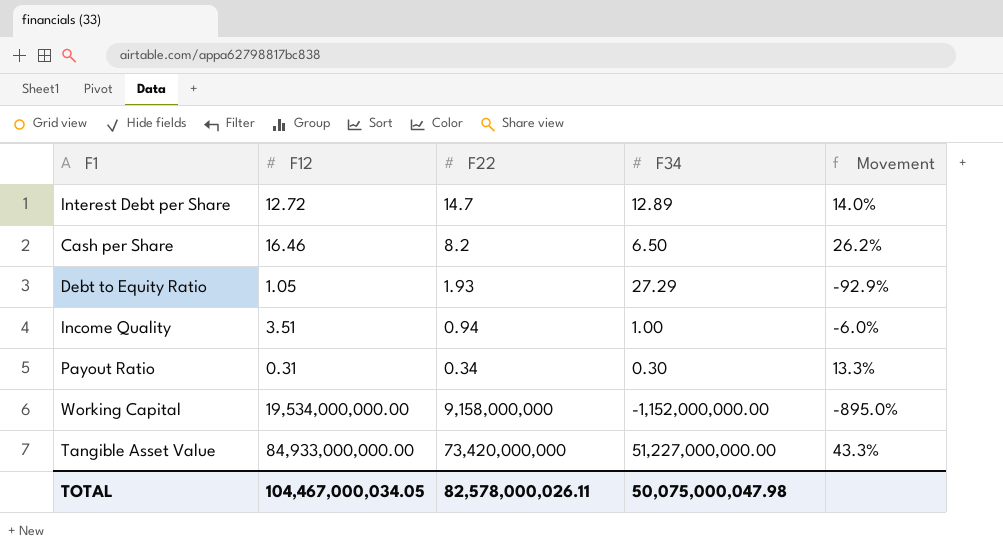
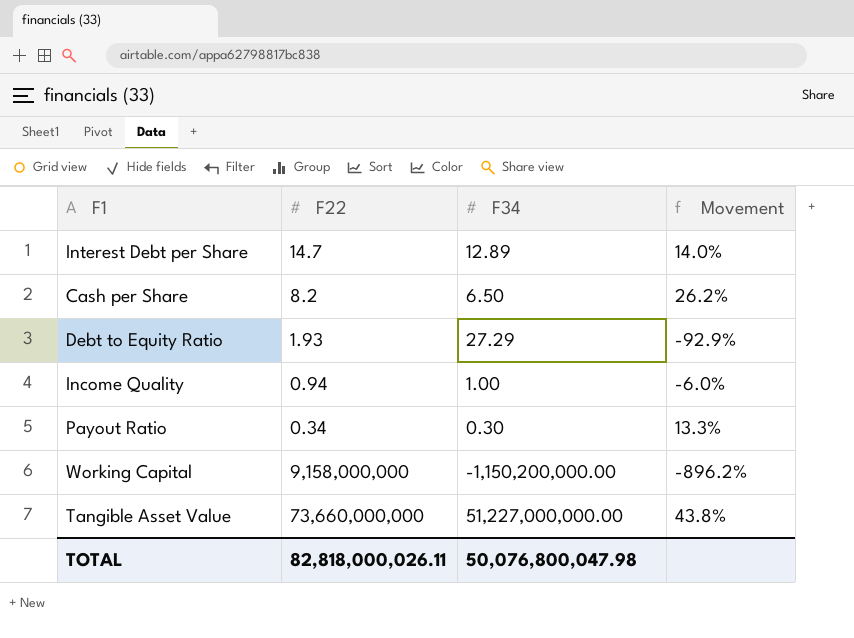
column F12 | position: 2 -> none
Working Capital | F34: -1,152,000,000.00 -> -1,150,200,000.00
Working Capital | Movement: -895.0% -> -896.2%
Tangible Asset Value | F22: 73,420,000,000 -> 73,660,000,000
Tangible Asset Value | Movement: 43.3% -> 43.8%
TOTAL | F22: 82,578,000,026.11 -> 82,818,000,026.11
TOTAL | F34: 50,075,000,047.98 -> 50,076,800,047.98

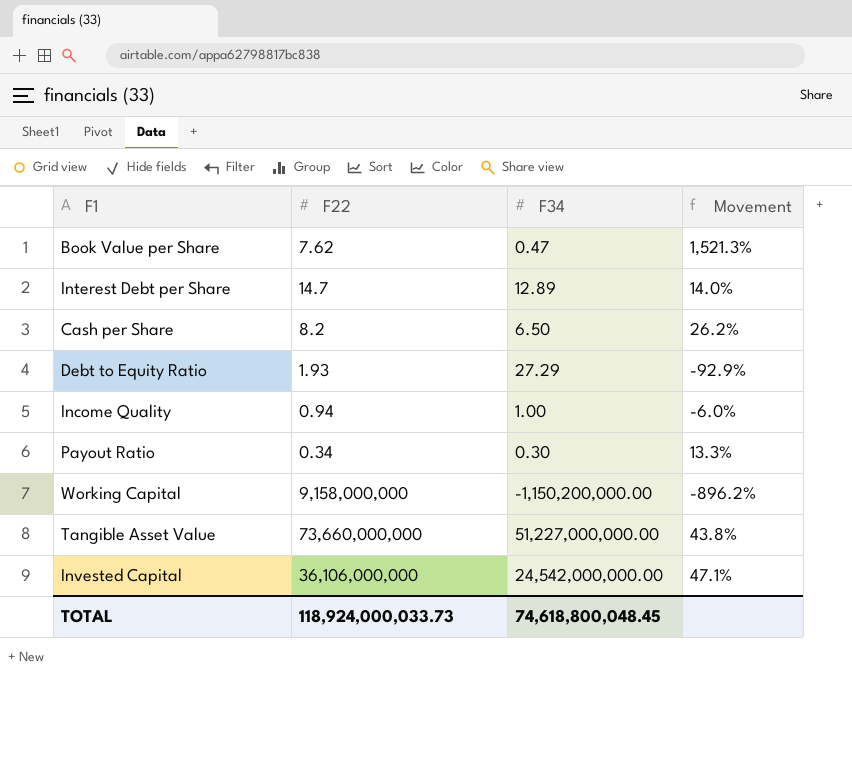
row Book Value per Share: none -> 7.62 | 0.47 | 1,521.3%
row Invested Capital: none -> 36,106,000,000 | 24,542,000,000.00 | 47.1%
TOTAL | F22: 82,818,000,026.11 -> 118,924,000,033.73
TOTAL | F34: 50,076,800,047.98 -> 74,618,800,048.45

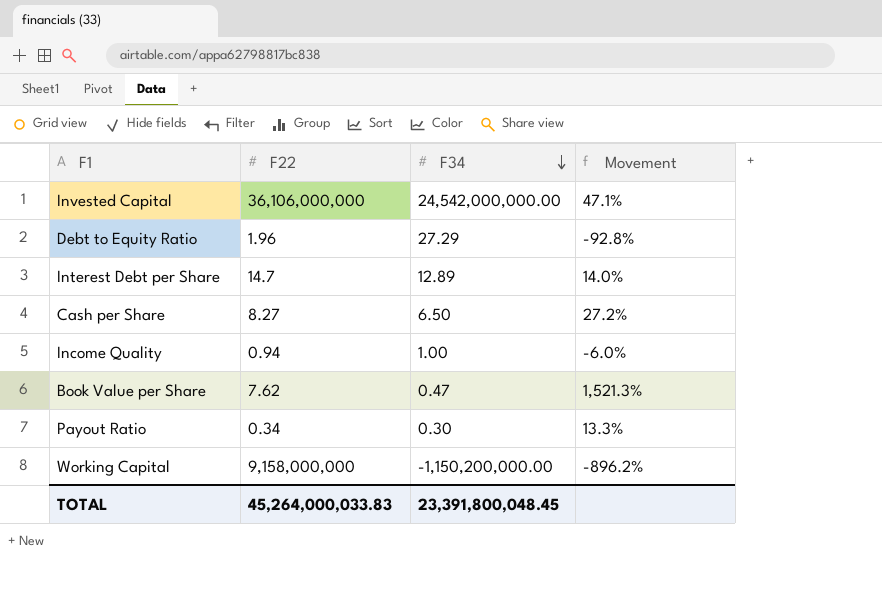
row order: none -> F34 descending
row Tangible Asset Value: 73,660,000,000 | 51,227,000,000.00 | 43.8% -> none
Debt to Equity Ratio | F22: 1.93 -> 1.96
Debt to Equity Ratio | Movement: -92.9% -> -92.8%
Cash per Share | F22: 8.2 -> 8.27
Cash per Share | Movement: 26.2% -> 27.2%
TOTAL | F22: 118,924,000,033.73 -> 45,264,000,033.83
TOTAL | F34: 74,618,800,048.45 -> 23,391,800,048.45

